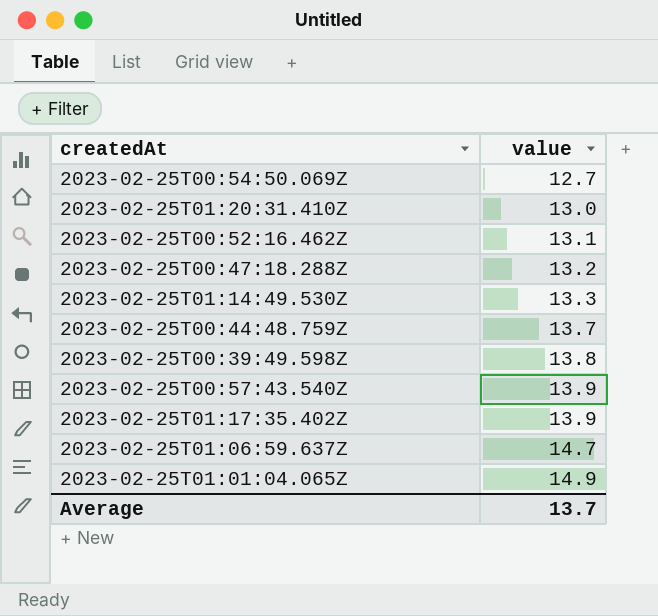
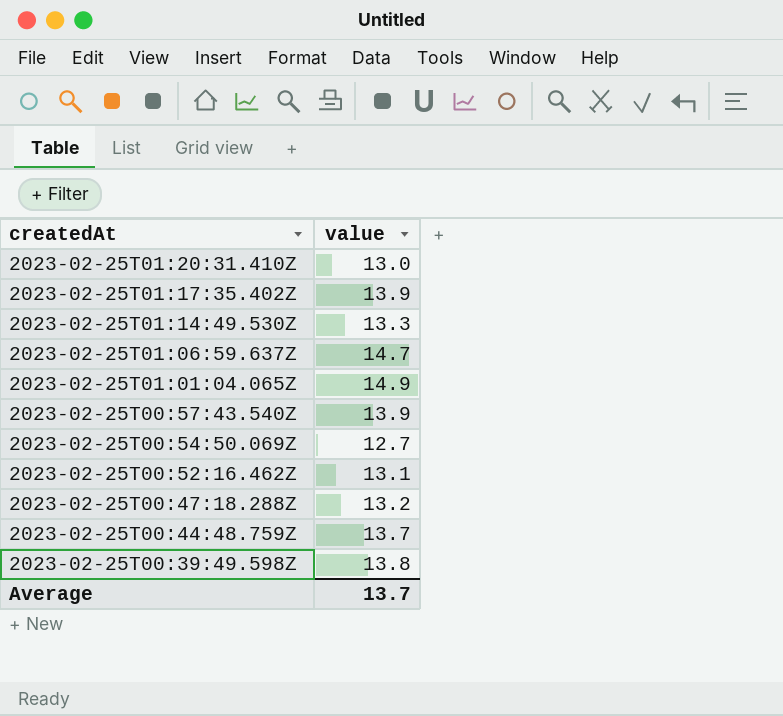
row order: value ascending -> createdAt descending

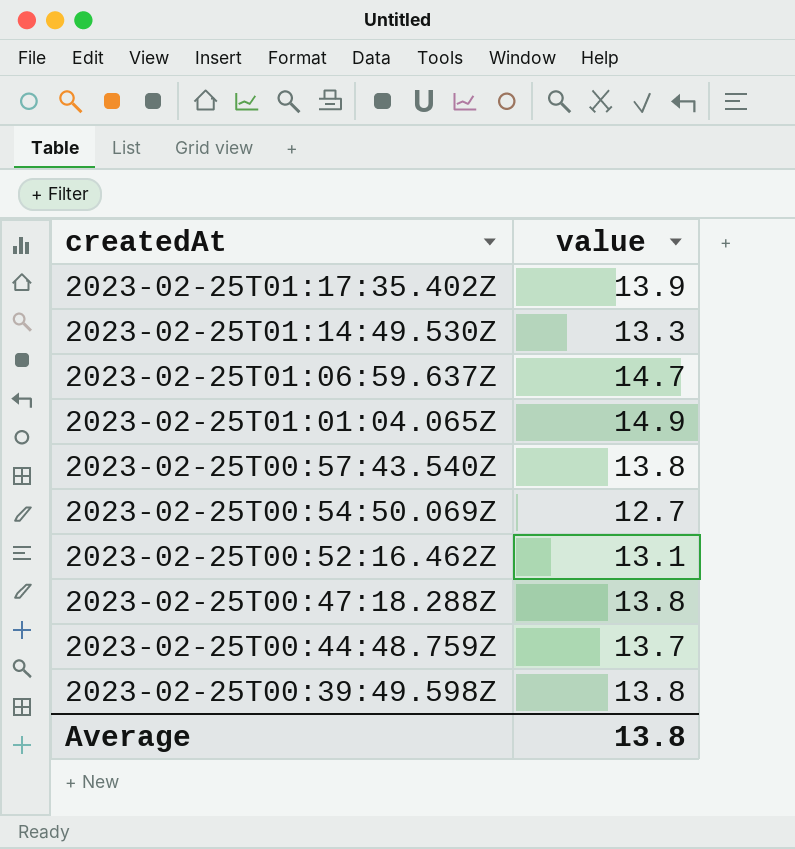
row 2023-02-25T01:20:31.410Z: 13.0 -> none
2023-02-25T00:57:43.540Z | value: 13.9 -> 13.8
2023-02-25T00:47:18.288Z | value: 13.2 -> 13.8
Average | value: 13.7 -> 13.8

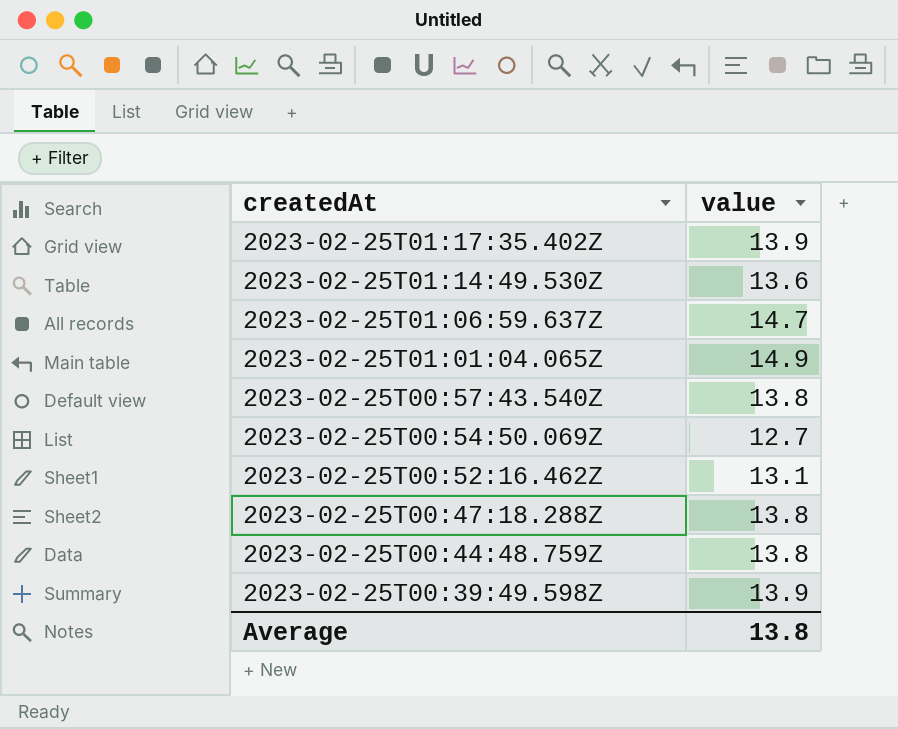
2023-02-25T01:14:49.530Z | value: 13.3 -> 13.6
2023-02-25T00:44:48.759Z | value: 13.7 -> 13.8
2023-02-25T00:39:49.598Z | value: 13.8 -> 13.9

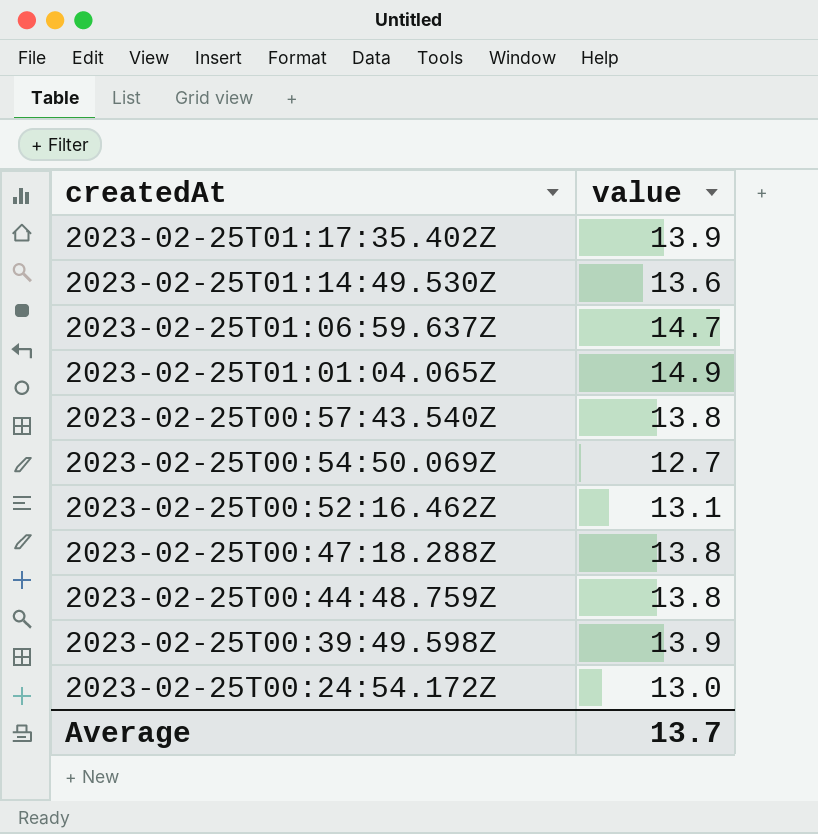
row 2023-02-25T00:24:54.172Z: none -> 13.0
Average | value: 13.8 -> 13.7

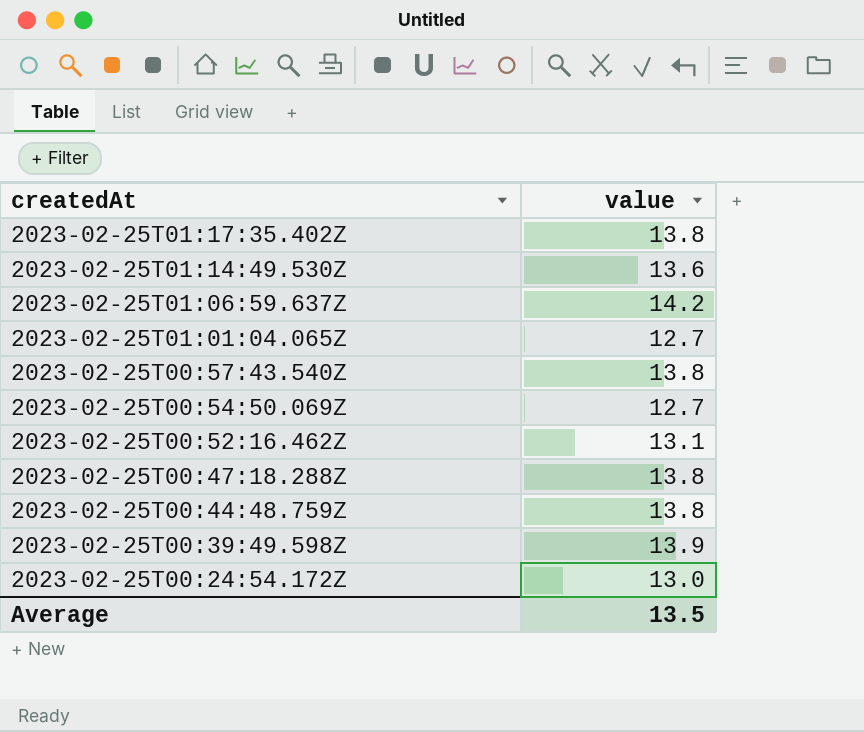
2023-02-25T01:17:35.402Z | value: 13.9 -> 13.8
2023-02-25T01:06:59.637Z | value: 14.7 -> 14.2
2023-02-25T01:01:04.065Z | value: 14.9 -> 12.7
Average | value: 13.7 -> 13.5

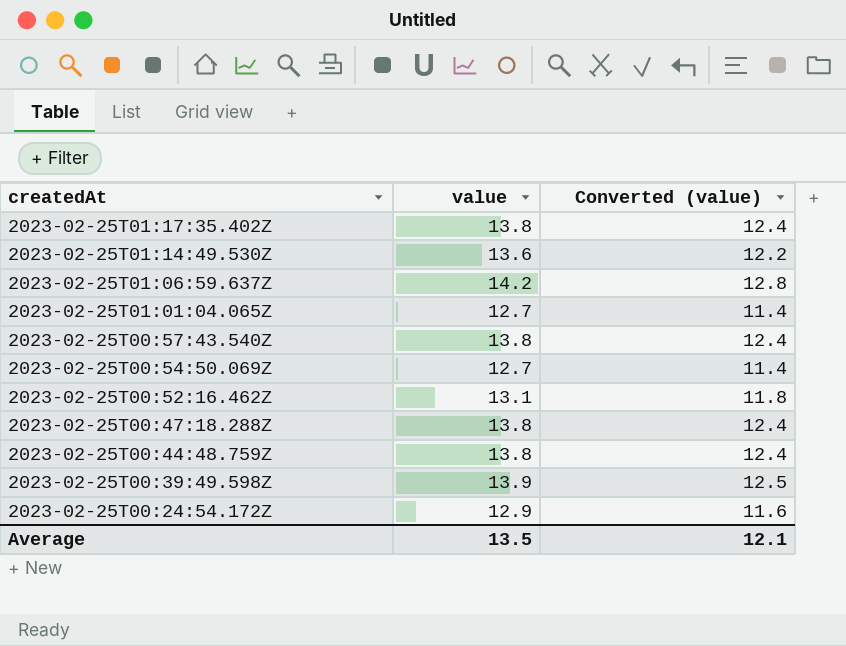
column Converted (value) | formula: none -> [value] * 0.9
2023-02-25T00:24:54.172Z | value: 13.0 -> 12.9

